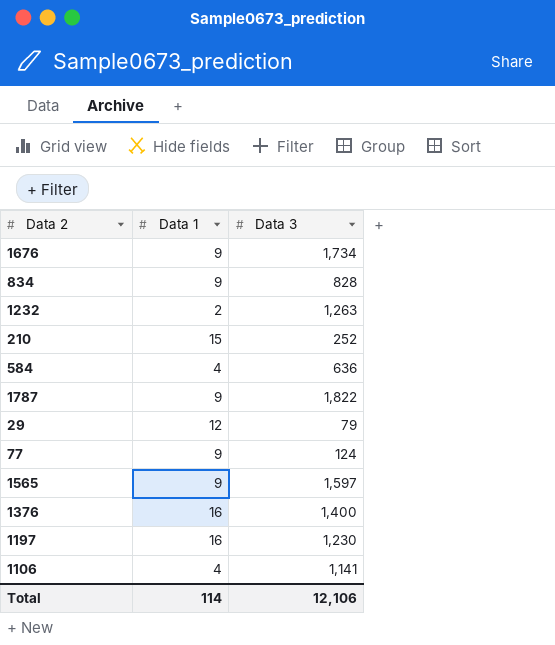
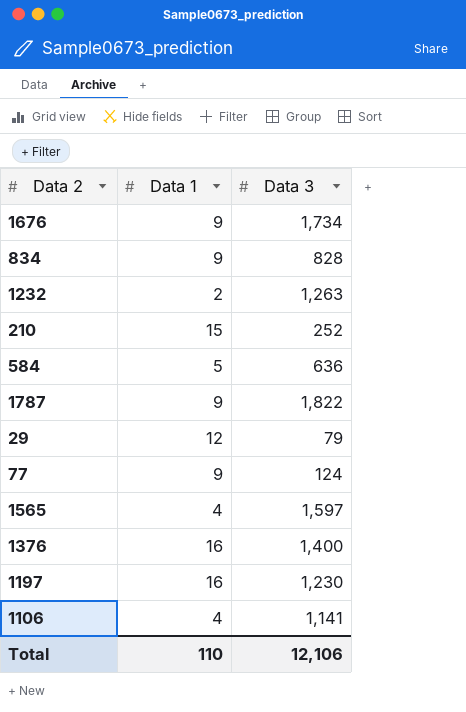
584 | Data 1: 4 -> 5
1565 | Data 1: 9 -> 4
Total | Data 1: 114 -> 110

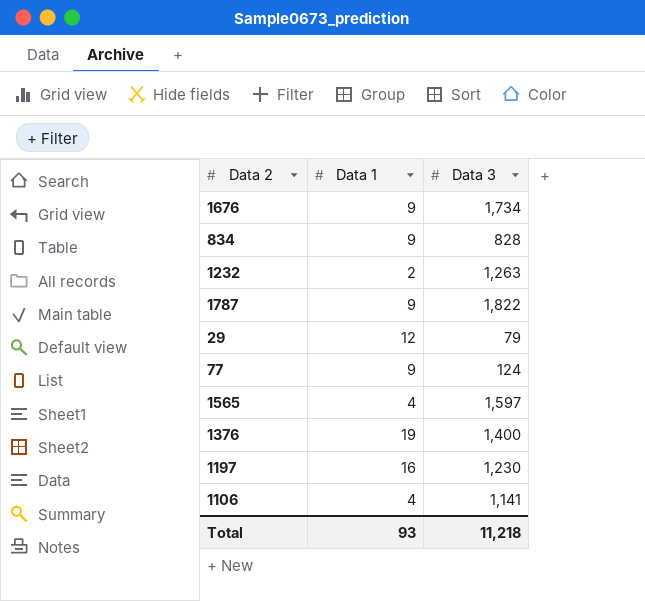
row 210: 15 | 252 -> none
row 584: 5 | 636 -> none
1376 | Data 1: 16 -> 19
Total | Data 1: 110 -> 93
Total | Data 3: 12,106 -> 11,218

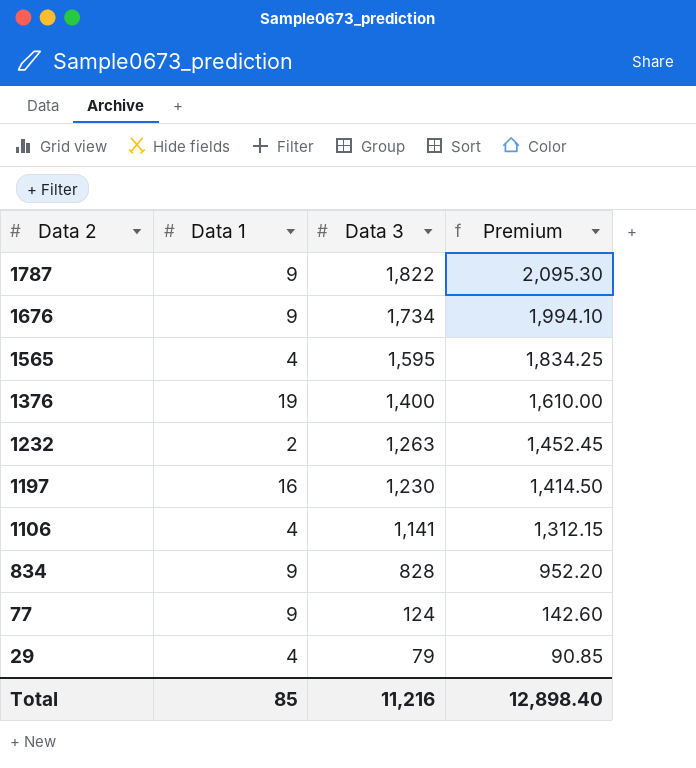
row order: none -> Data 2 descending
column Premium | formula: none -> [Data 3] * 1.15
1565 | Data 3: 1,597 -> 1,595
29 | Data 1: 12 -> 4
Total | Data 1: 93 -> 85
Total | Data 3: 11,218 -> 11,216

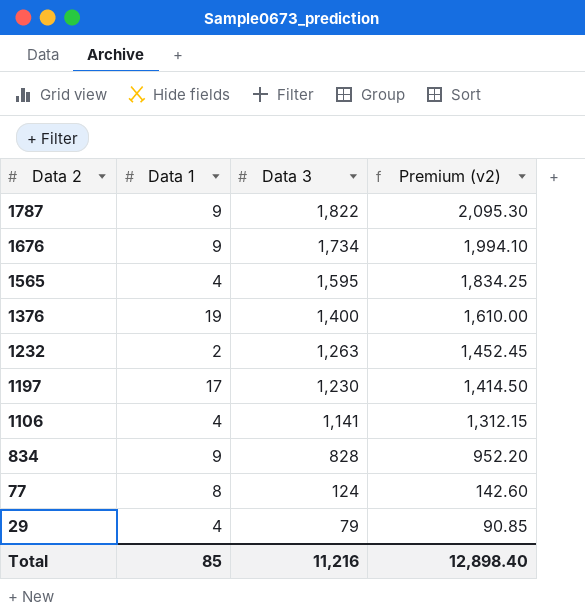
column name: Premium -> Premium (v2)
1197 | Data 1: 16 -> 17
77 | Data 1: 9 -> 8

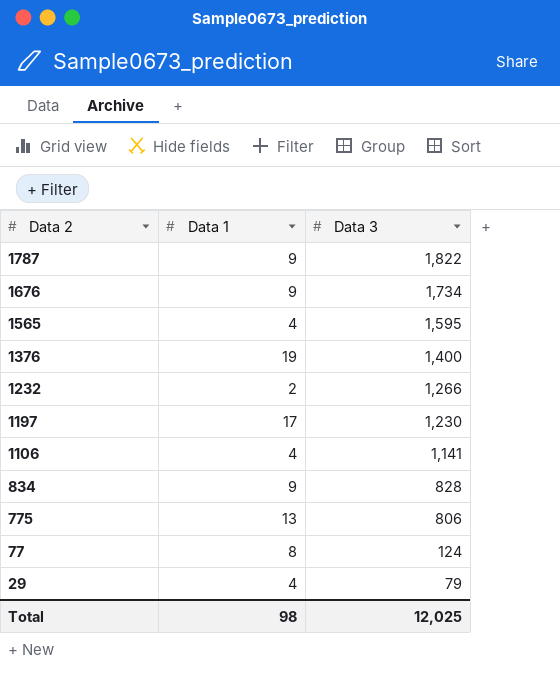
column Premium (v2) | formula: [Data 3] * 1.15 -> none
1232 | Data 3: 1,263 -> 1,266
row 775: none -> 13 | 806
Total | Data 1: 85 -> 98
Total | Data 3: 11,216 -> 12,025

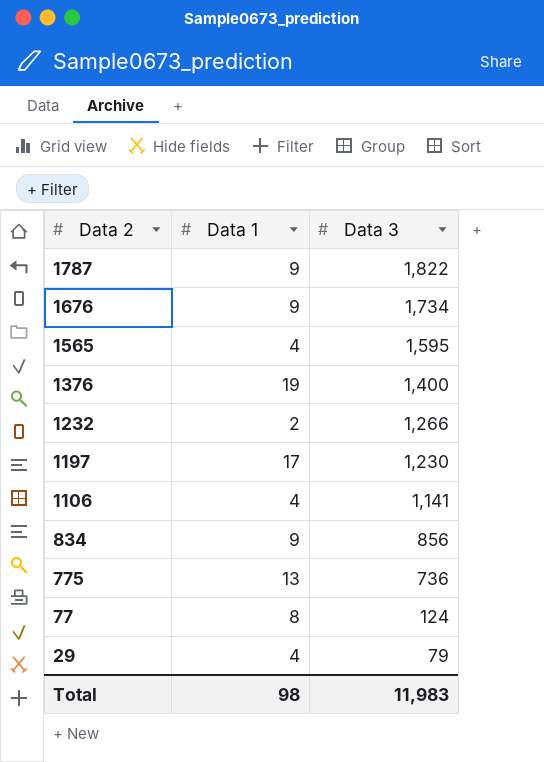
834 | Data 3: 828 -> 856
775 | Data 3: 806 -> 736
Total | Data 3: 12,025 -> 11,983

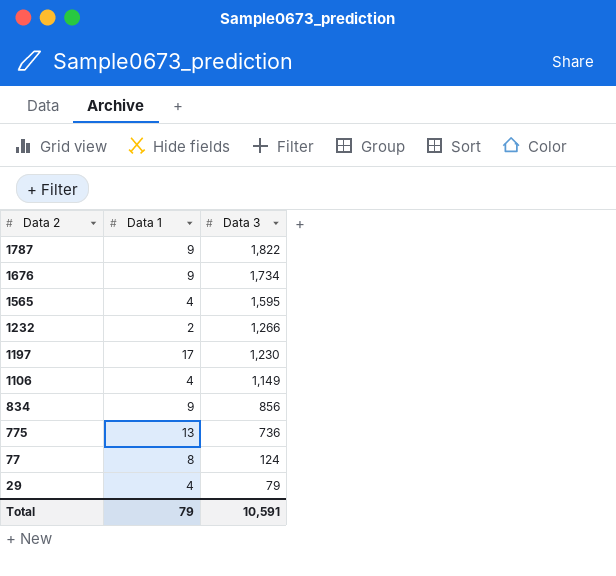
row 1376: 19 | 1,400 -> none
1106 | Data 3: 1,141 -> 1,149
Total | Data 1: 98 -> 79
Total | Data 3: 11,983 -> 10,591

